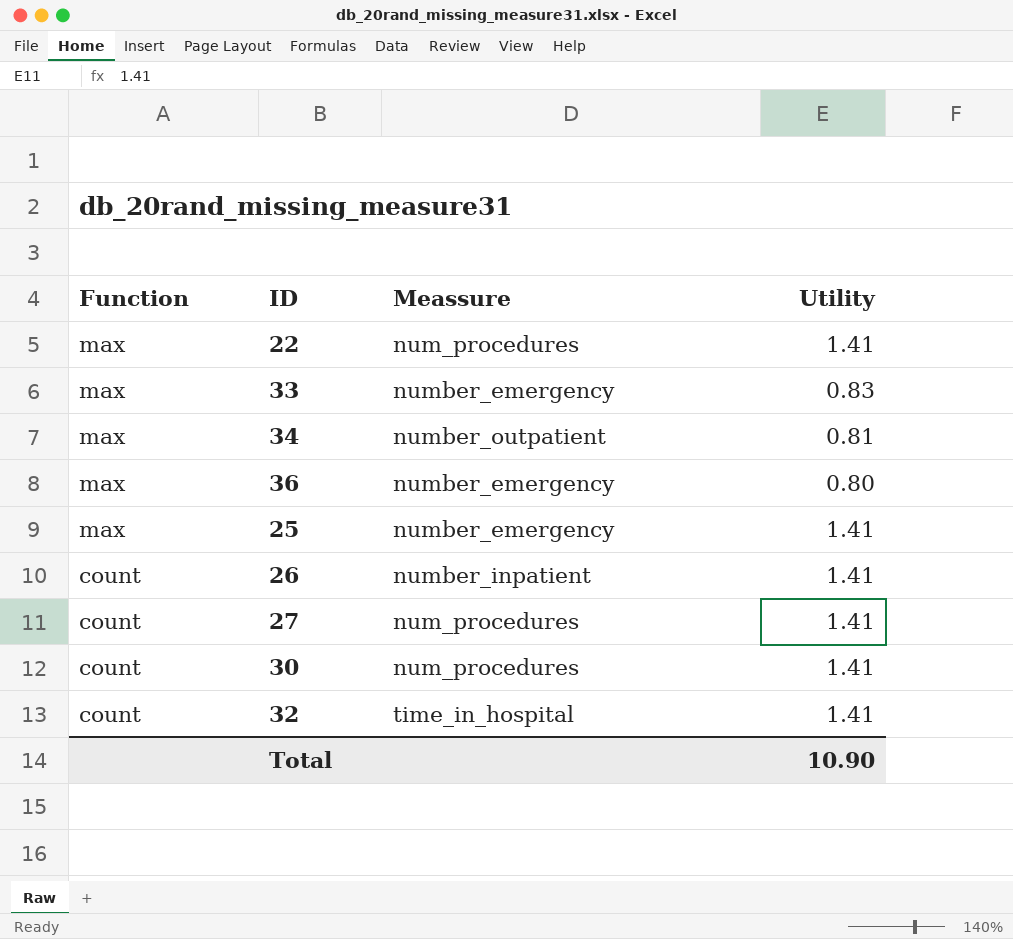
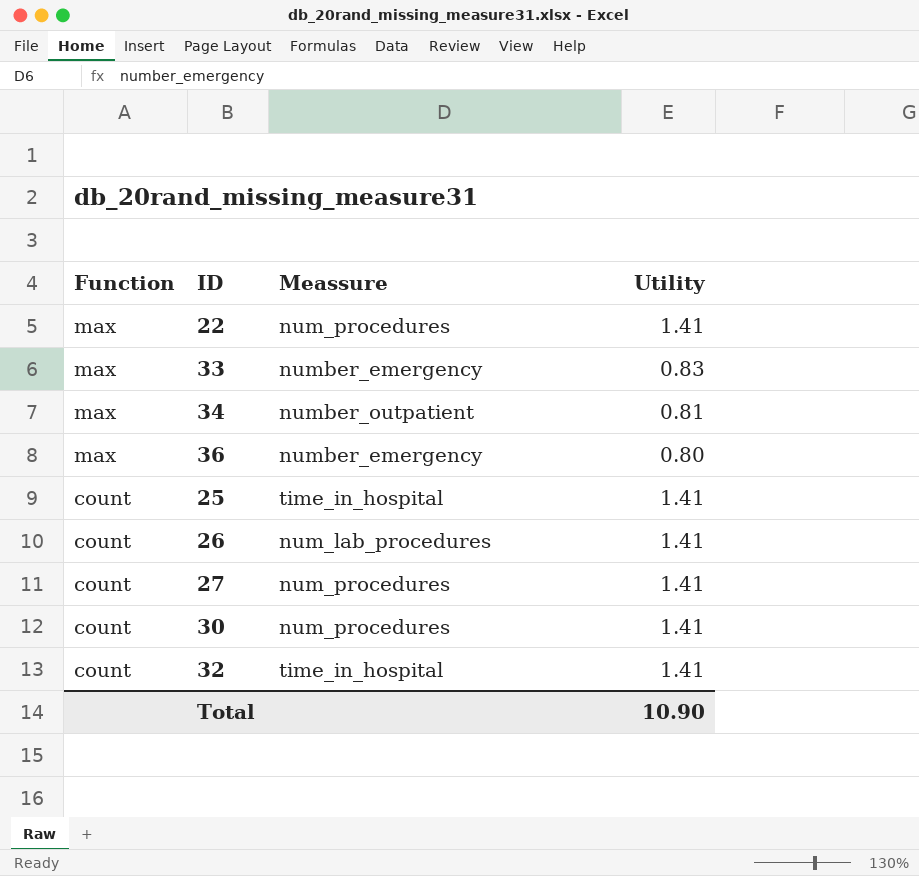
25 | Function: max -> count
25 | Meassure: number_emergency -> time_in_hospital
26 | Meassure: number_inpatient -> num_lab_procedures

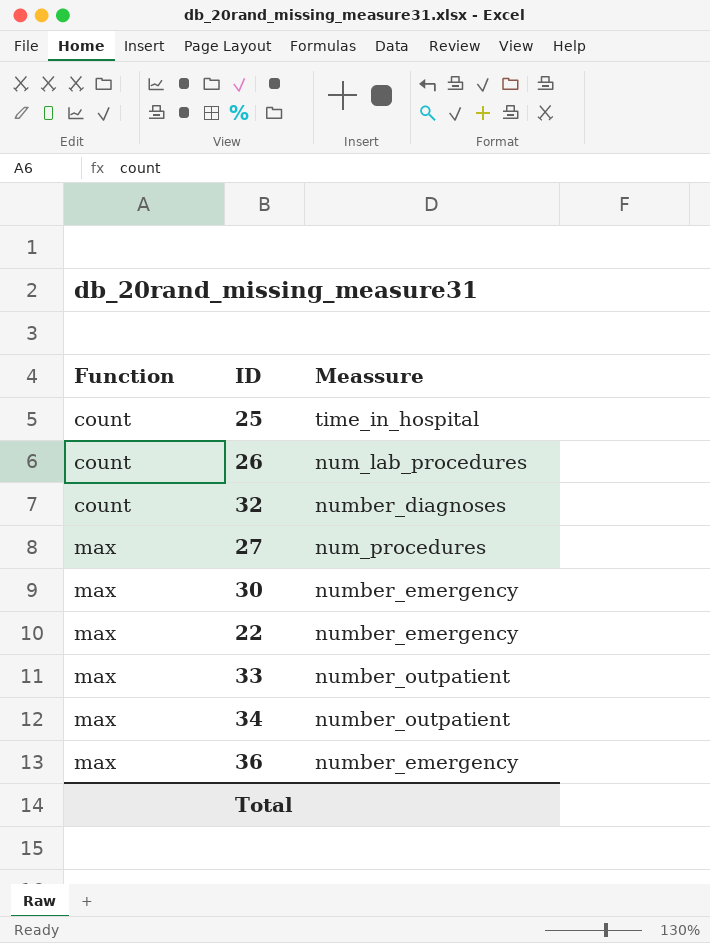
row order: Function descending -> Function ascending
column Utility | position: 4 -> none
32 | Meassure: time_in_hospital -> number_diagnoses
27 | Function: count -> max
30 | Function: count -> max
30 | Meassure: num_procedures -> number_emergency
22 | Meassure: num_procedures -> number_emergency
33 | Meassure: number_emergency -> number_outpatient

